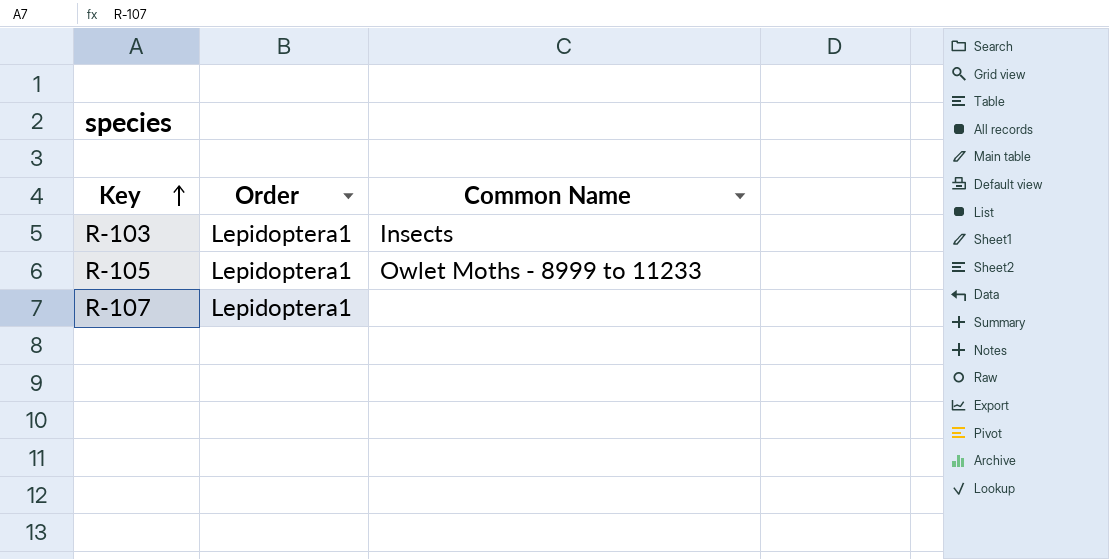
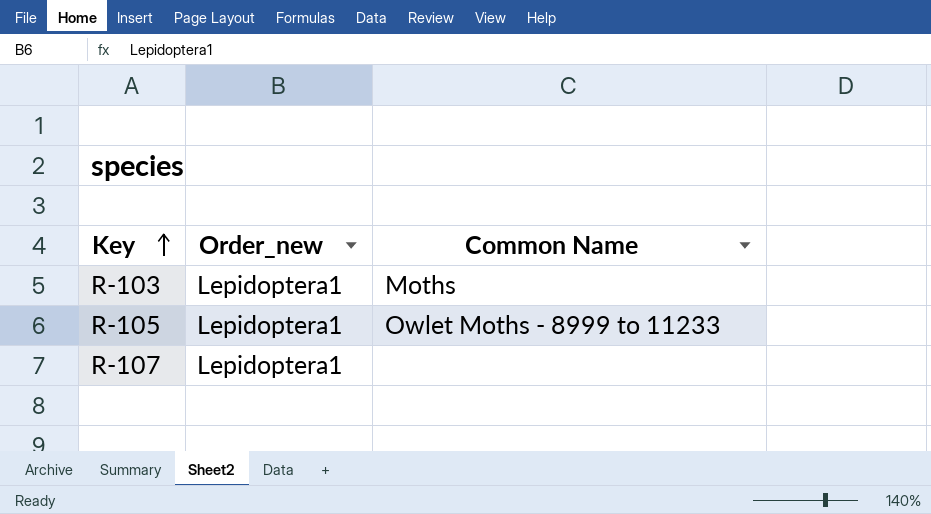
column name: Order -> Order_new
R-103 | Common Name: Insects -> Moths

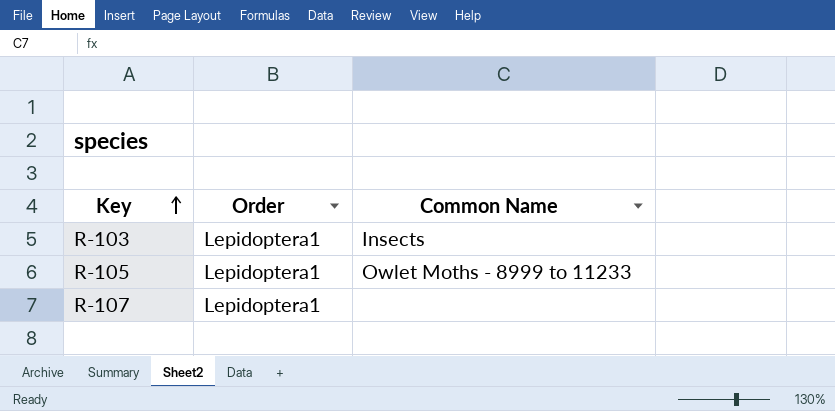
column name: Order_new -> Order
R-103 | Common Name: Moths -> Insects

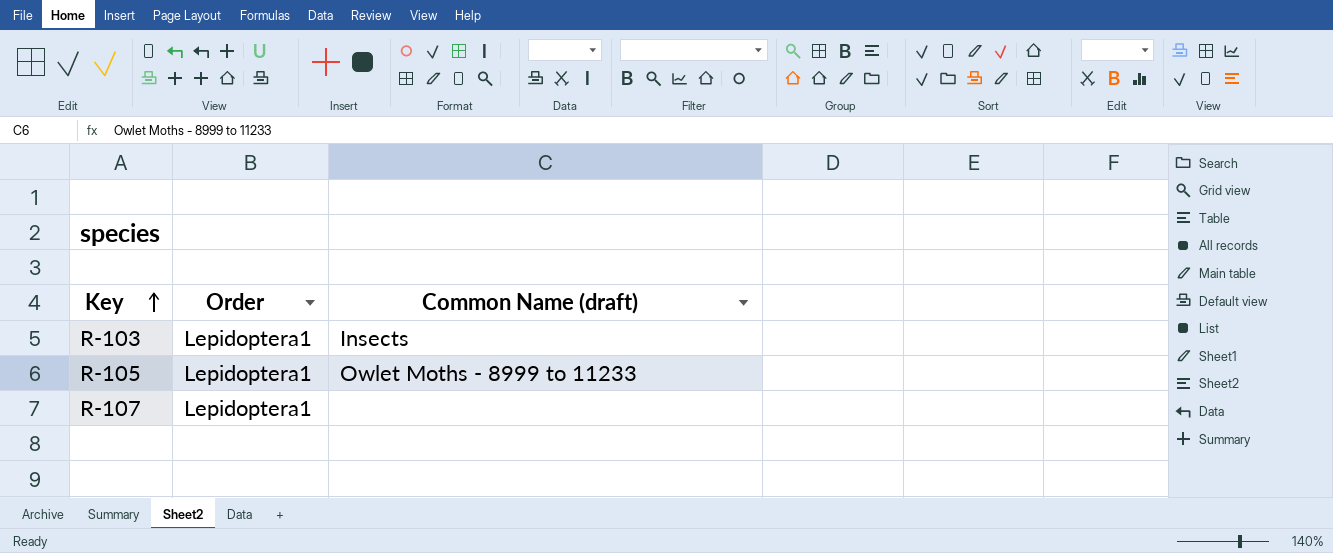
column name: Common Name -> Common Name (draft)

